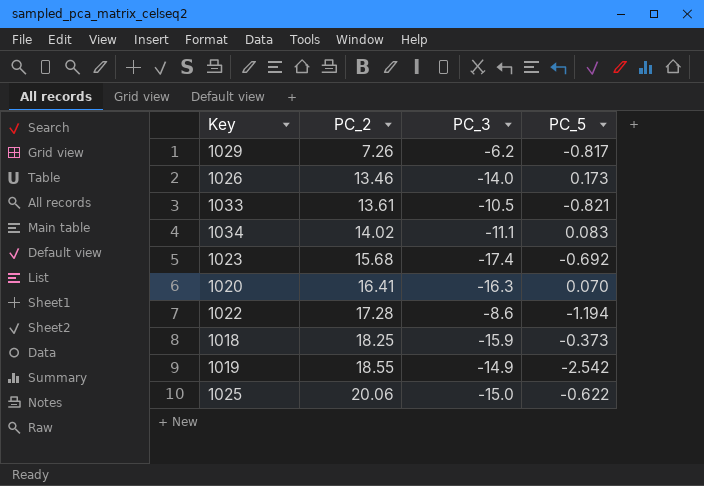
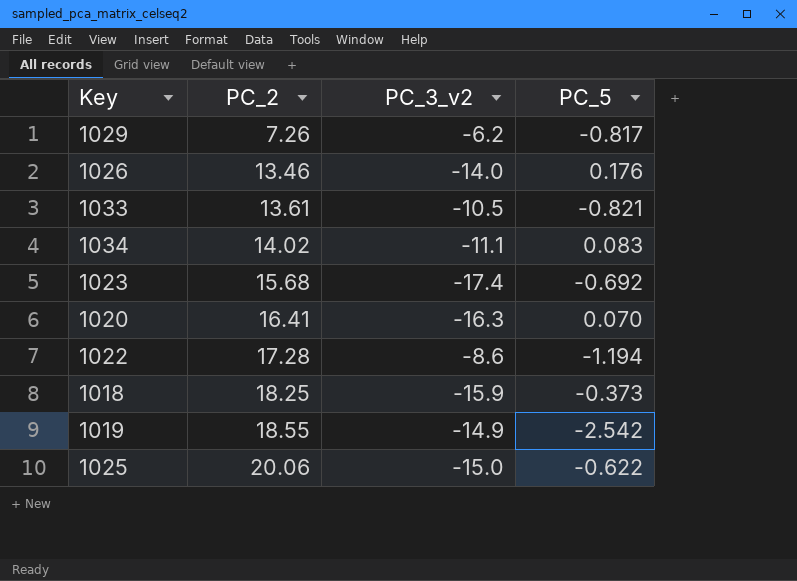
column name: PC_3 -> PC_3_v2
1026 | PC_5: 0.173 -> 0.176

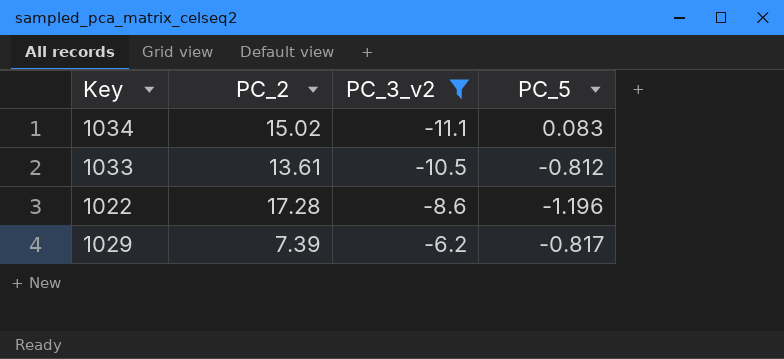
filter: none -> PC_3_v2 >= -11.1
row order: PC_2 ascending -> PC_3_v2 ascending
1034 | PC_2: 14.02 -> 15.02
1033 | PC_5: -0.821 -> -0.812
1022 | PC_5: -1.194 -> -1.196
1029 | PC_2: 7.26 -> 7.39

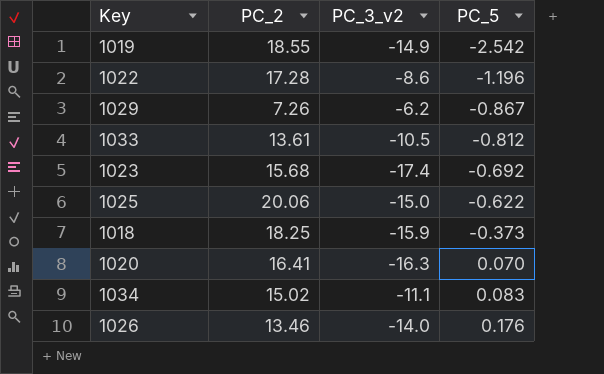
filter: PC_3_v2 >= -11.1 -> none
row order: PC_3_v2 ascending -> PC_5 ascending
1029 | PC_2: 7.39 -> 7.26
1029 | PC_5: -0.817 -> -0.867

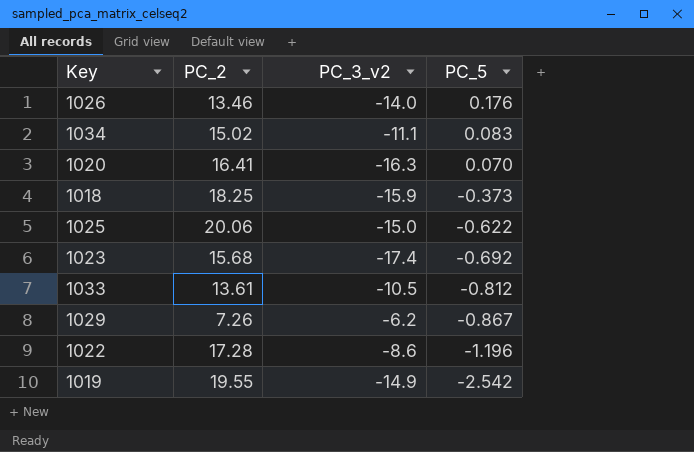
row order: PC_5 ascending -> PC_5 descending
1019 | PC_2: 18.55 -> 19.55

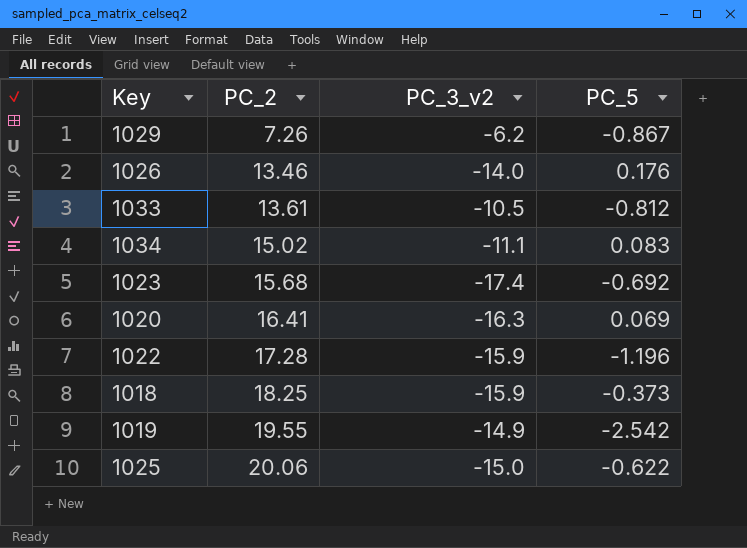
row order: PC_5 descending -> PC_2 ascending
1020 | PC_5: 0.070 -> 0.069
1022 | PC_3_v2: -8.6 -> -15.9

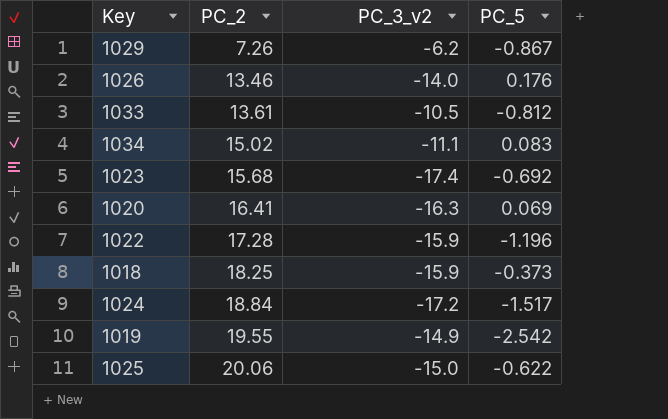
row 1024: none -> 18.84 | -17.2 | -1.517

